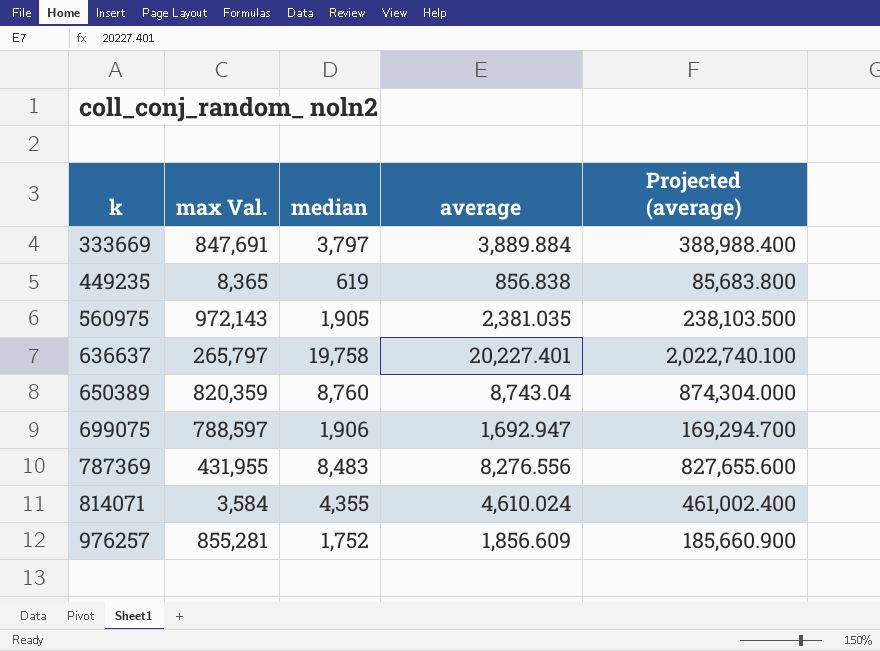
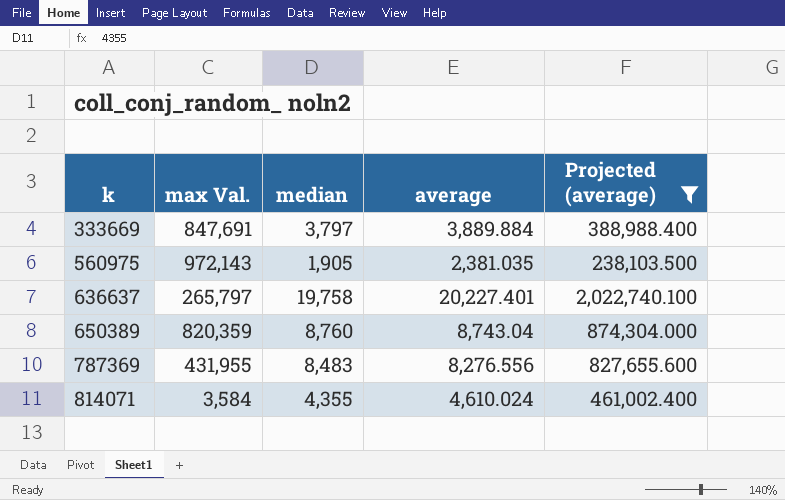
filter: none -> Projected (average) >= 238,103.500

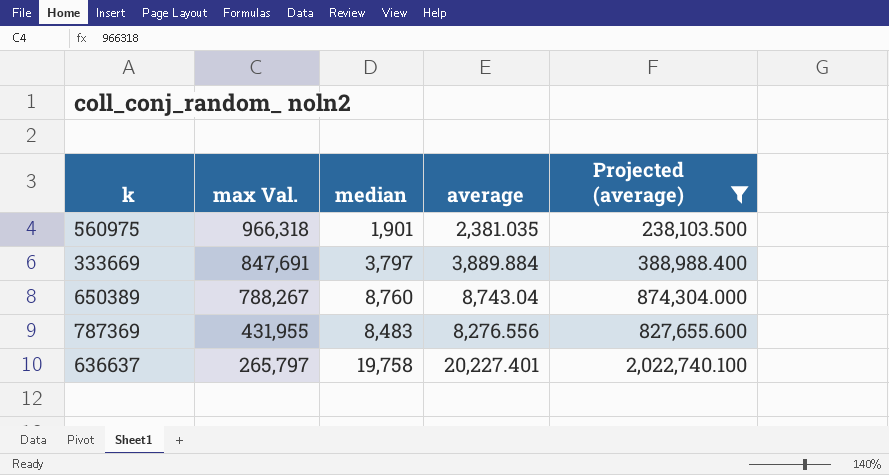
row order: k ascending -> max Val. descending
row 814071: 3,584 | 4,355 | 4,610.024 | 461,002.400 -> none
560975 | max Val.: 972,143 -> 966,318
560975 | median: 1,905 -> 1,901
650389 | max Val.: 820,359 -> 788,267

